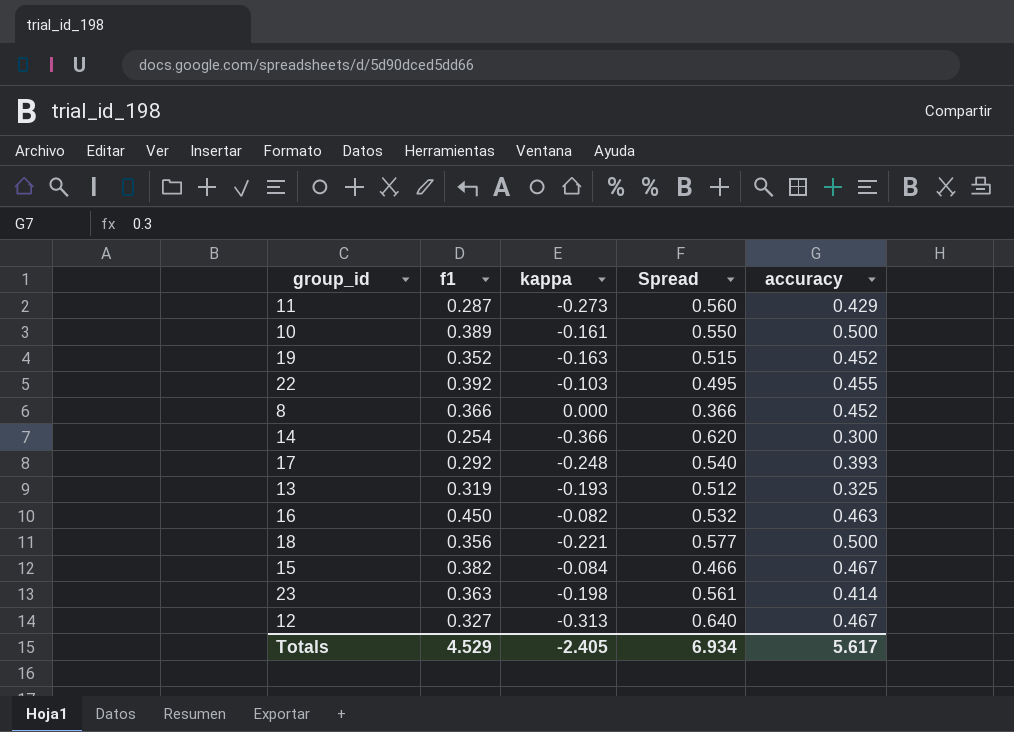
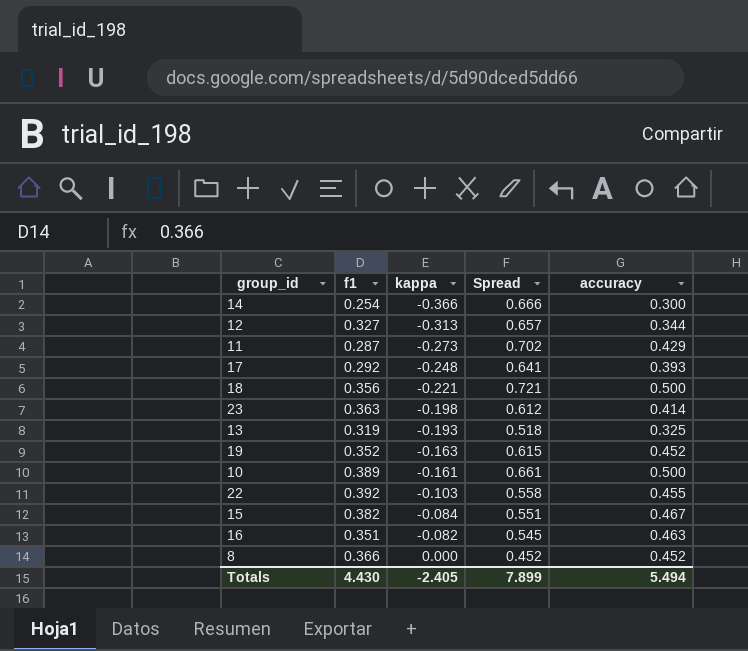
row order: none -> kappa ascending
column Spread | formula: [f1] - [kappa] -> [accuracy] - [kappa]
12 | accuracy: 0.467 -> 0.344
16 | f1: 0.450 -> 0.351
Totals | f1: 4.529 -> 4.430
Totals | Spread: 6.934 -> 7.899
Totals | accuracy: 5.617 -> 5.494

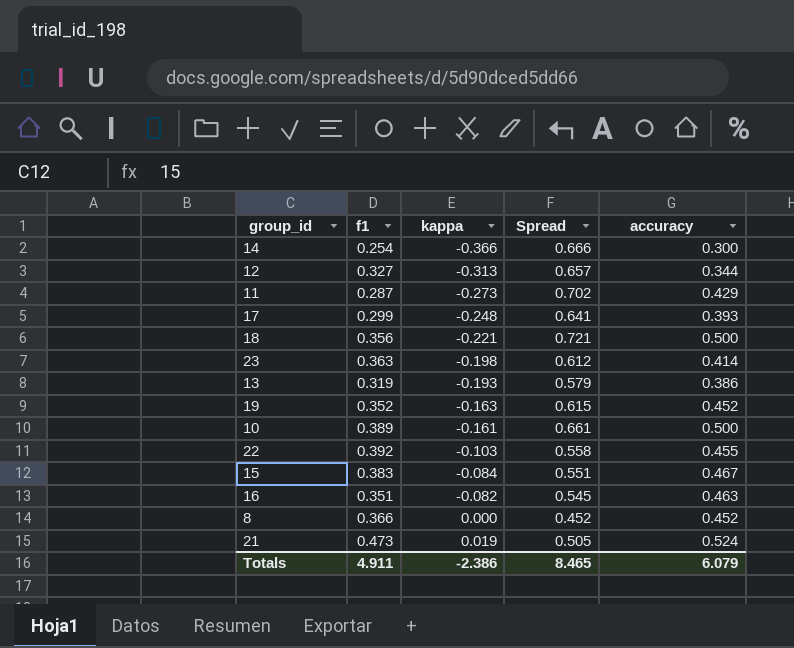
17 | f1: 0.292 -> 0.299
13 | Spread: 0.518 -> 0.579
13 | accuracy: 0.325 -> 0.386
15 | f1: 0.382 -> 0.383
row 21: none -> 0.473 | 0.019 | 0.505 | 0.524
Totals | f1: 4.430 -> 4.911
Totals | kappa: -2.405 -> -2.386
Totals | Spread: 7.899 -> 8.465
Totals | accuracy: 5.494 -> 6.079

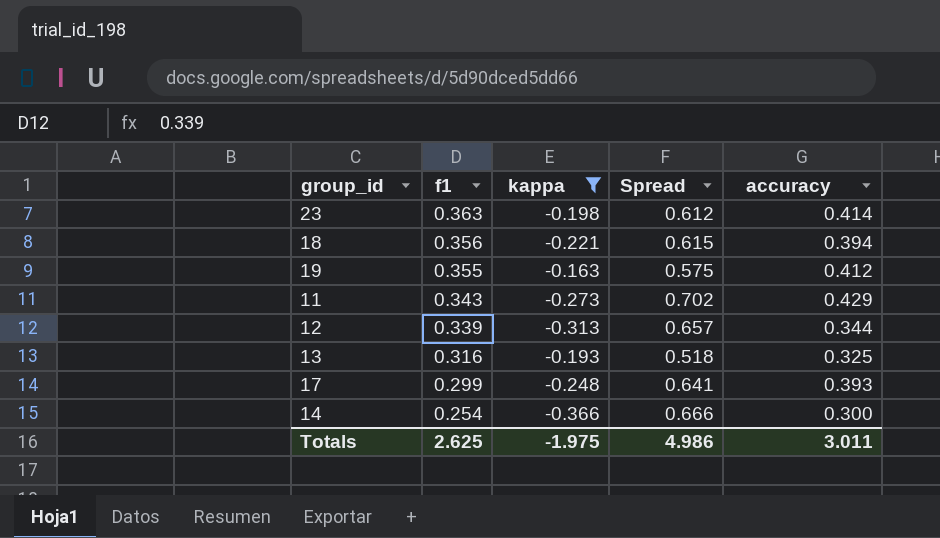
filter: none -> kappa <= -0.163
row order: kappa ascending -> f1 descending
18 | Spread: 0.721 -> 0.615
18 | accuracy: 0.500 -> 0.394
19 | f1: 0.352 -> 0.355
19 | Spread: 0.615 -> 0.575
19 | accuracy: 0.452 -> 0.412
11 | f1: 0.287 -> 0.343
12 | f1: 0.327 -> 0.339
13 | f1: 0.319 -> 0.316
13 | Spread: 0.579 -> 0.518
13 | accuracy: 0.386 -> 0.325
Totals | f1: 4.911 -> 2.625
Totals | kappa: -2.386 -> -1.975
Totals | Spread: 8.465 -> 4.986
Totals | accuracy: 6.079 -> 3.011

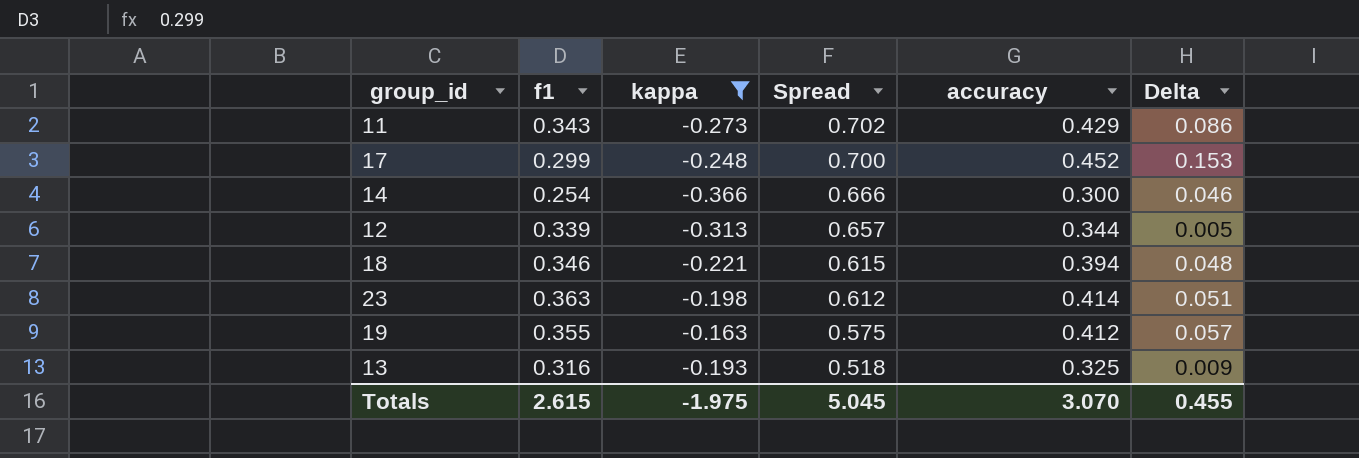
row order: f1 descending -> Spread descending
column Delta | formula: none -> [accuracy] - [f1]
17 | Spread: 0.641 -> 0.700
17 | accuracy: 0.393 -> 0.452
18 | f1: 0.356 -> 0.346
Totals | f1: 2.625 -> 2.615
Totals | Spread: 4.986 -> 5.045
Totals | accuracy: 3.011 -> 3.070

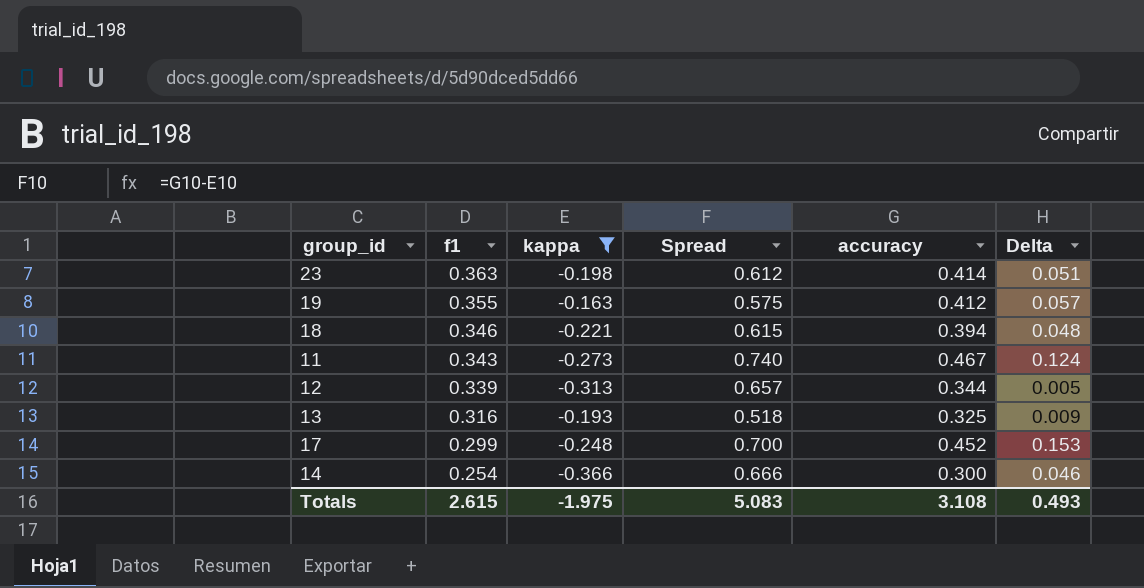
row order: Spread descending -> f1 descending
11 | Spread: 0.702 -> 0.740
11 | accuracy: 0.429 -> 0.467
11 | Delta: 0.086 -> 0.124
Totals | Spread: 5.045 -> 5.083
Totals | accuracy: 3.070 -> 3.108
Totals | Delta: 0.455 -> 0.493

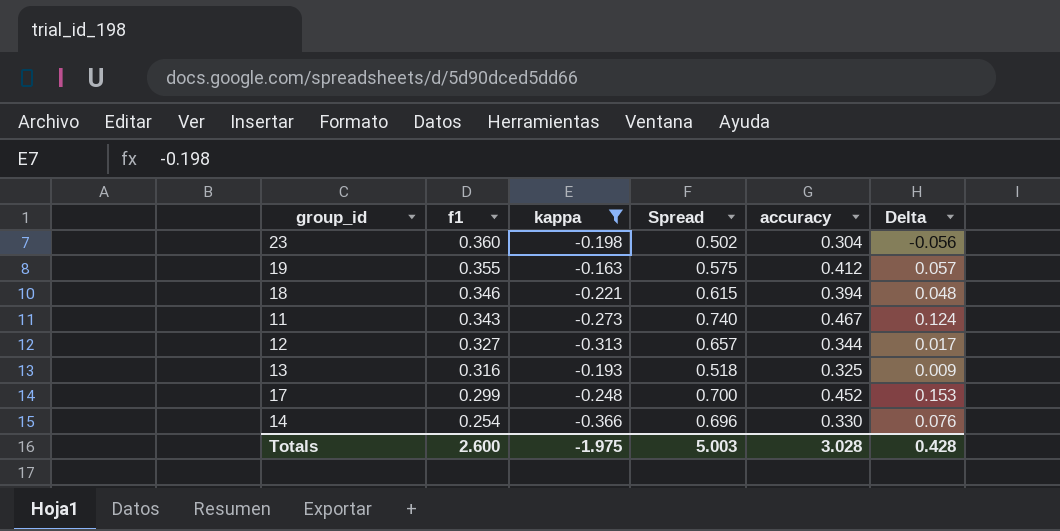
23 | f1: 0.363 -> 0.360
23 | Spread: 0.612 -> 0.502
23 | accuracy: 0.414 -> 0.304
23 | Delta: 0.051 -> -0.056
12 | f1: 0.339 -> 0.327
12 | Delta: 0.005 -> 0.017
14 | Spread: 0.666 -> 0.696
14 | accuracy: 0.300 -> 0.330
14 | Delta: 0.046 -> 0.076
Totals | f1: 2.615 -> 2.600
Totals | Spread: 5.083 -> 5.003
Totals | accuracy: 3.108 -> 3.028
Totals | Delta: 0.493 -> 0.428

